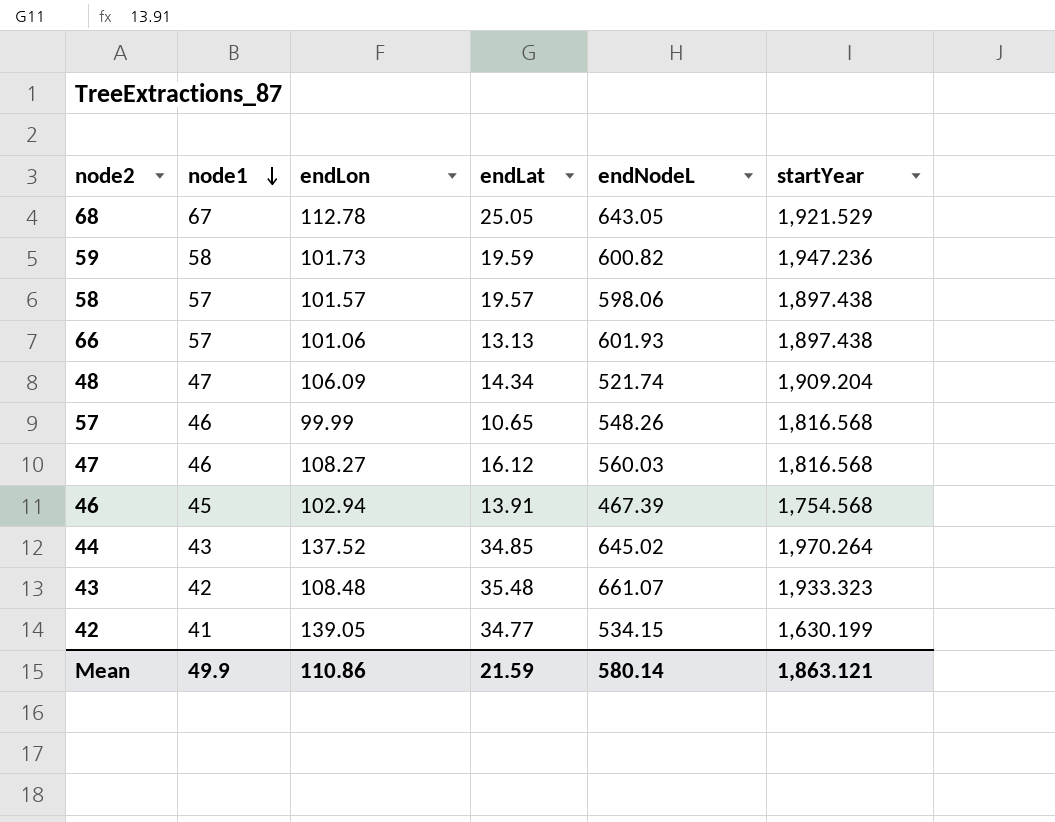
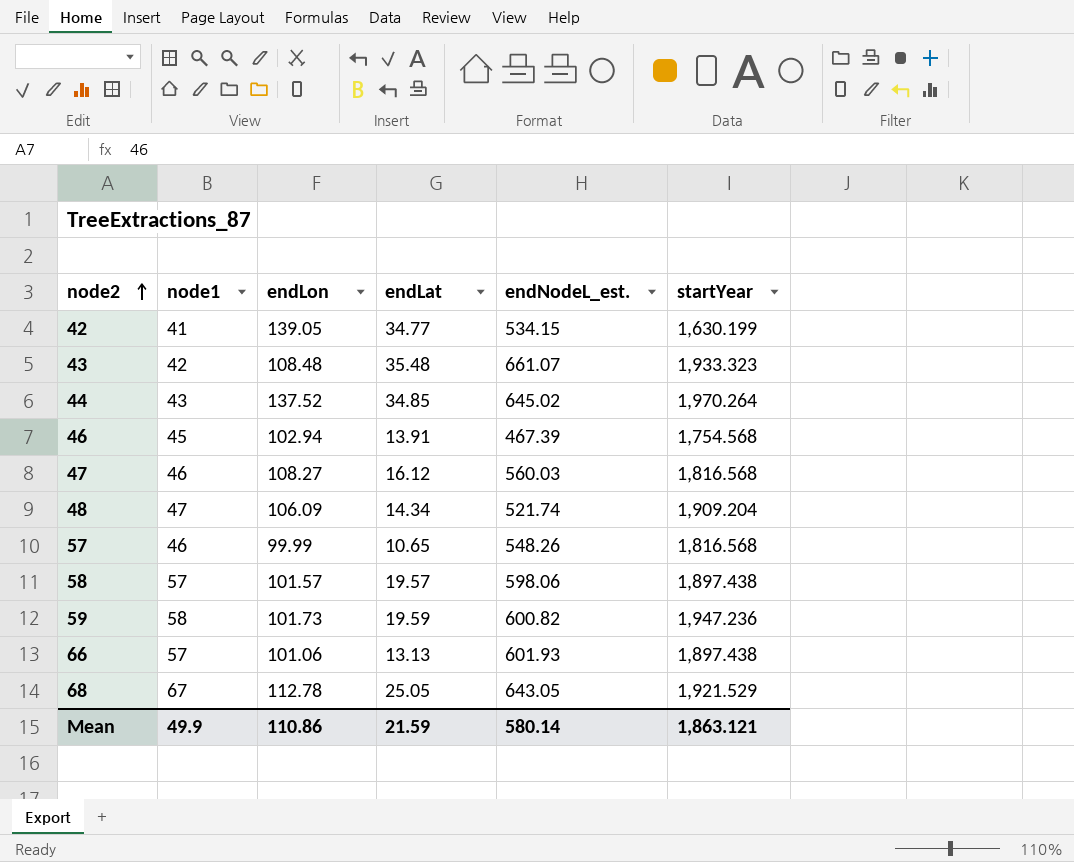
row order: node1 descending -> node2 ascending
column name: endNodeL -> endNodeL_est.

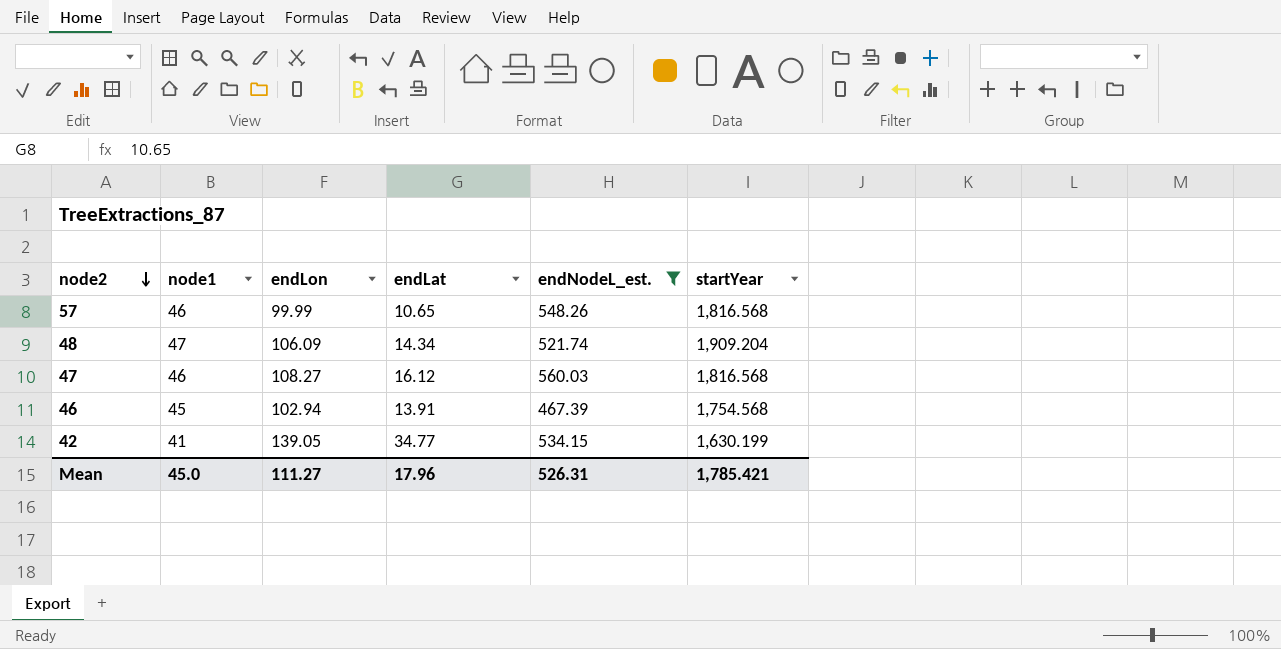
filter: none -> endNodeL_est. <= 560.03
row order: node2 ascending -> node2 descending
Mean | node1: 49.9 -> 45.0
Mean | endLon: 110.86 -> 111.27
Mean | endLat: 21.59 -> 17.96
Mean | endNodeL_est.: 580.14 -> 526.31
Mean | startYear: 1,863.121 -> 1,785.421

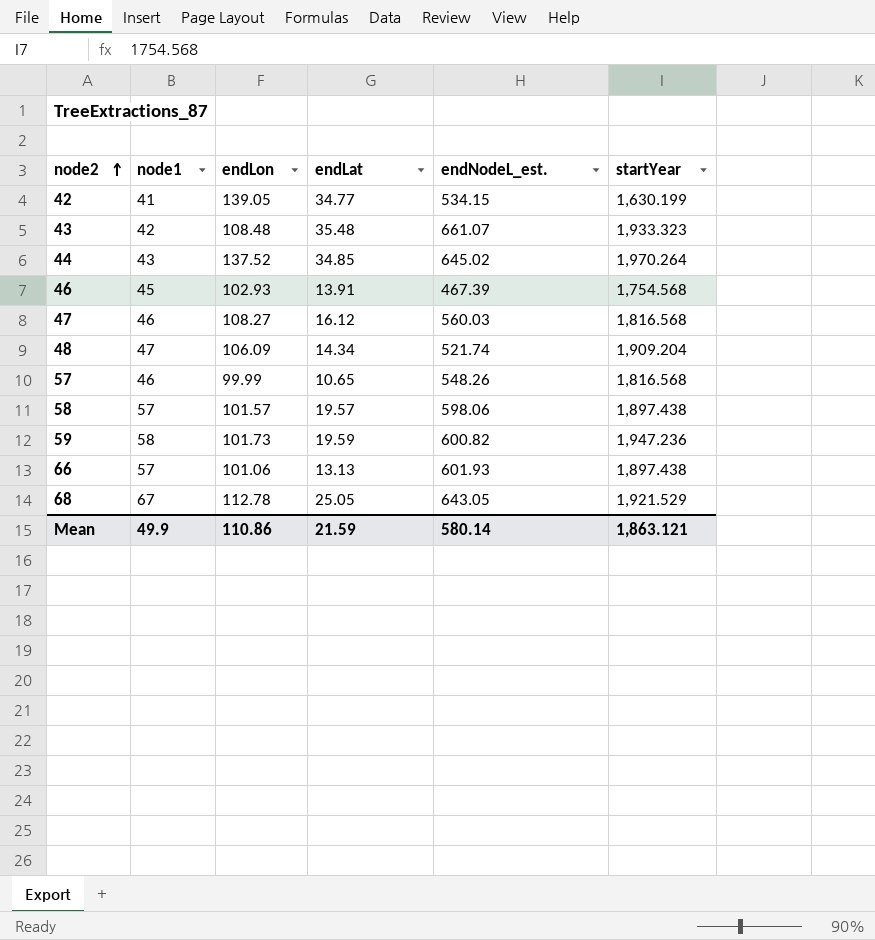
filter: endNodeL_est. <= 560.03 -> none
row order: node2 descending -> node2 ascending
46 | endLon: 102.94 -> 102.93
Mean | node1: 45.0 -> 49.9
Mean | endLon: 111.27 -> 110.86
Mean | endLat: 17.96 -> 21.59
Mean | endNodeL_est.: 526.31 -> 580.14
Mean | startYear: 1,785.421 -> 1,863.121

